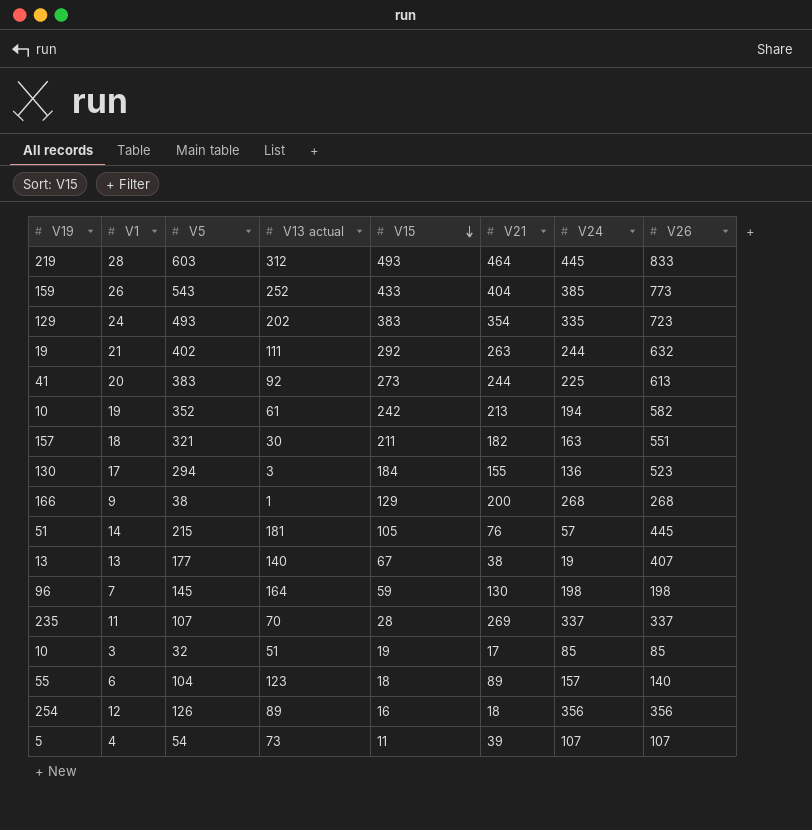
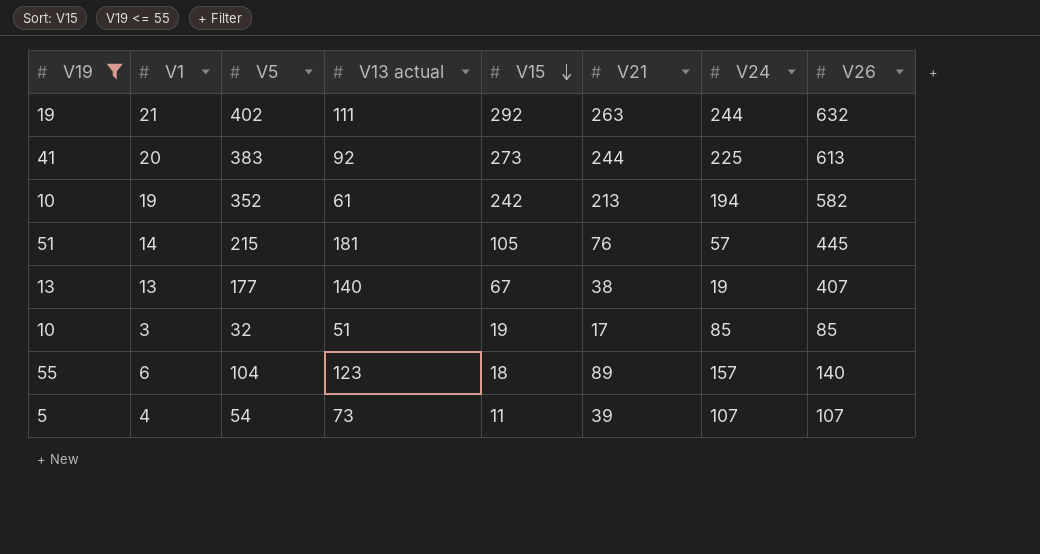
filter: none -> V19 <= 55

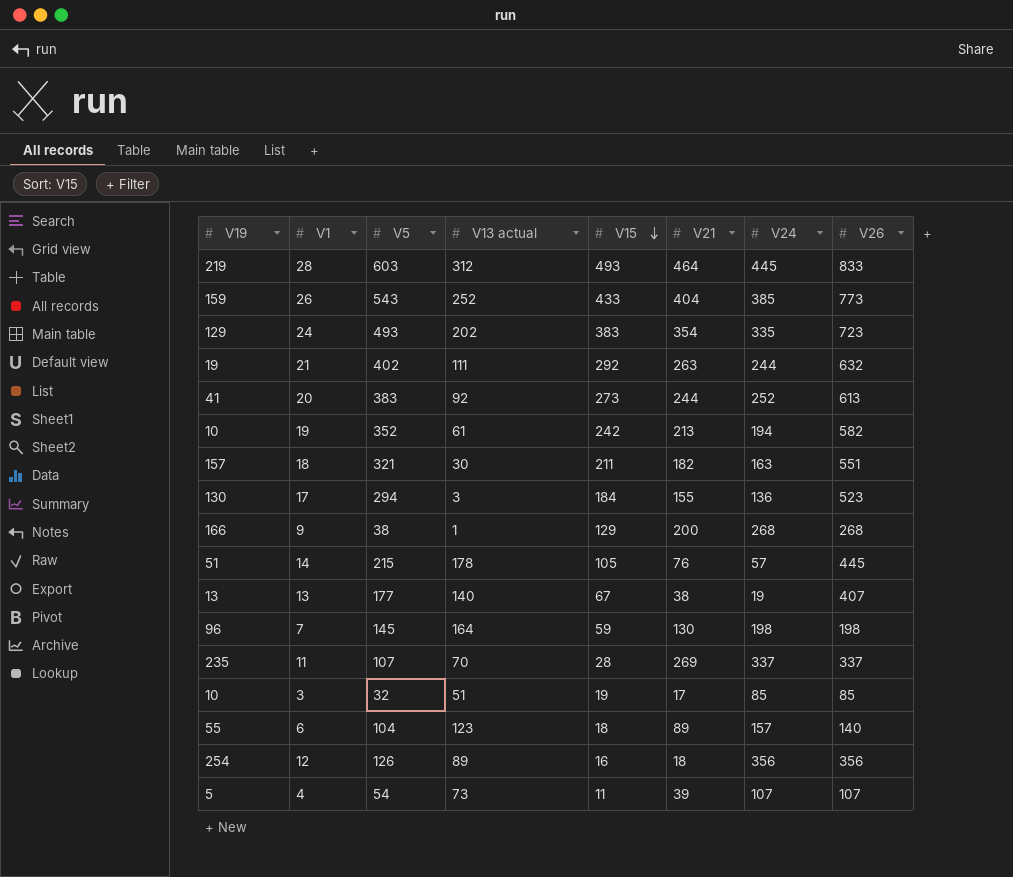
filter: V19 <= 55 -> none
20 | V24: 225 -> 252
14 | V13 actual: 181 -> 178

